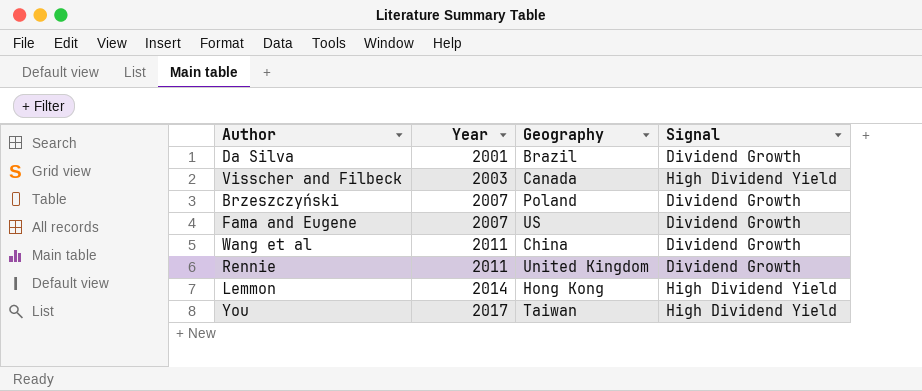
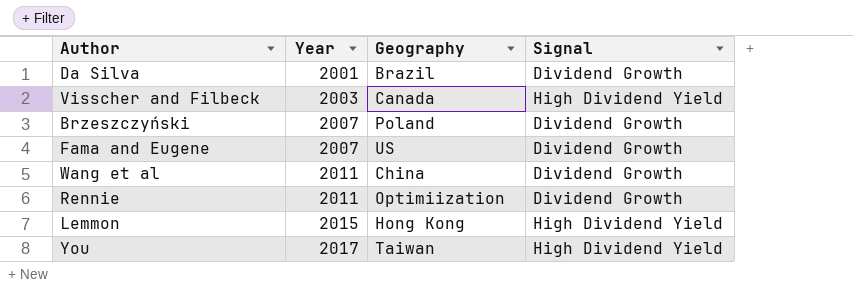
Rennie | Geography: United Kingdom -> Optimiization
Lemmon | Year: 2014 -> 2015

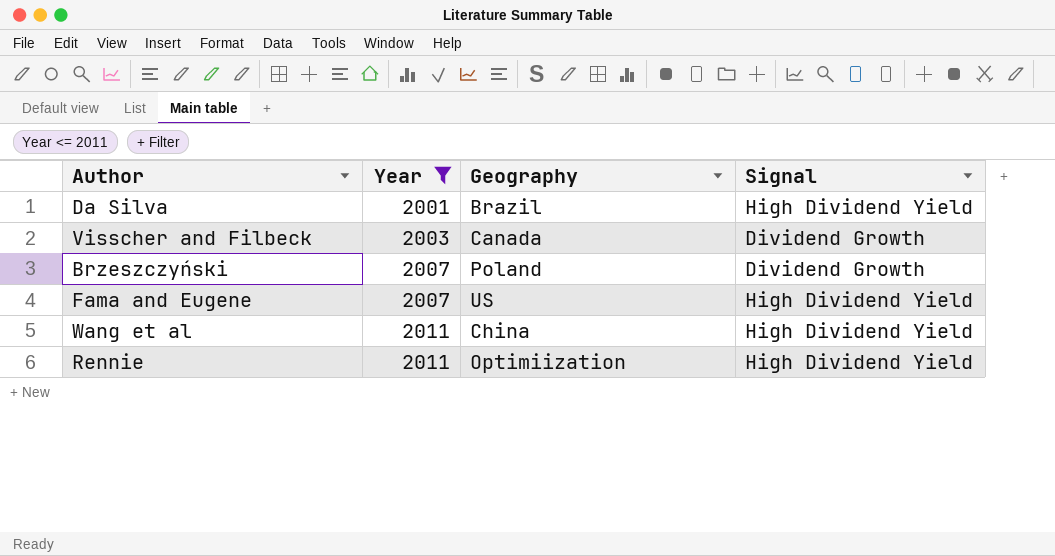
filter: none -> Year <= 2011
Da Silva | Signal: Dividend Growth -> High Dividend Yield
Visscher and Filbeck | Signal: High Dividend Yield -> Dividend Growth
Fama and Eugene | Signal: Dividend Growth -> High Dividend Yield
Wang et al | Signal: Dividend Growth -> High Dividend Yield
Rennie | Signal: Dividend Growth -> High Dividend Yield

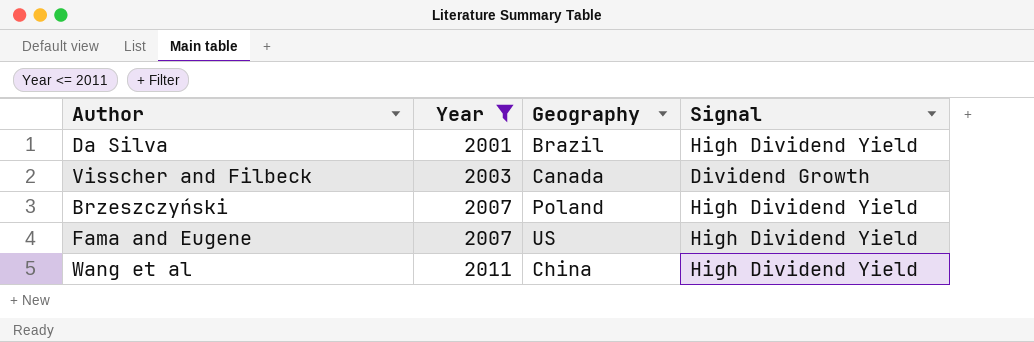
row Rennie: 2011 | Optimiization | High Dividend Yield -> none
Brzeszczyński | Signal: Dividend Growth -> High Dividend Yield

